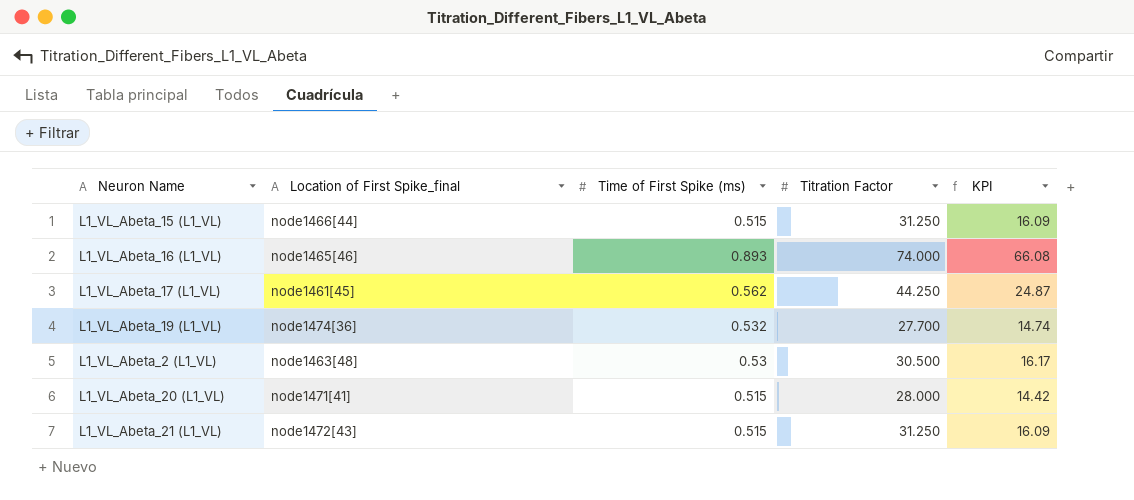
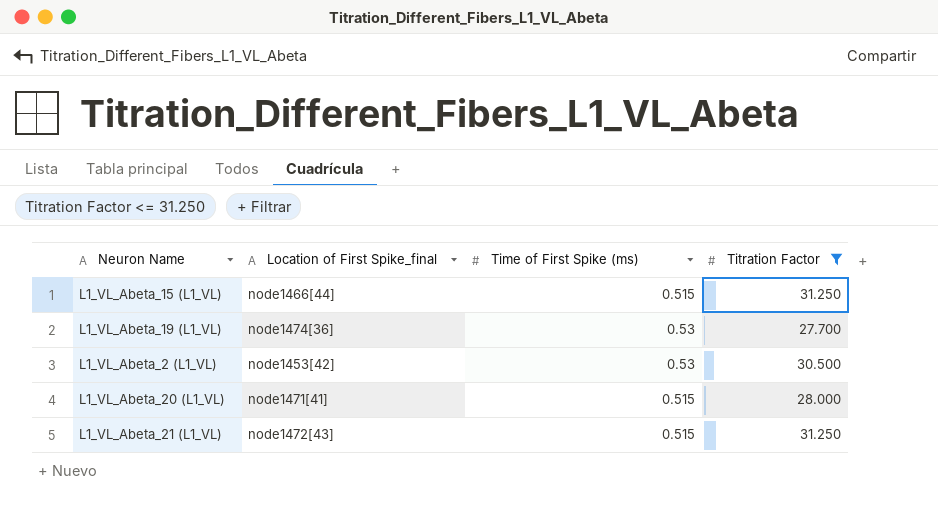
filter: none -> Titration Factor <= 31.250
column KPI | formula: [Time of First Spike (ms)] * [Titration Factor] -> none
L1_VL_Abeta_19 (L1_VL) | Time of First Spike (ms): 0.532 -> 0.53
L1_VL_Abeta_2 (L1_VL) | Location of First Spike_final: node1463[48] -> node1453[42]

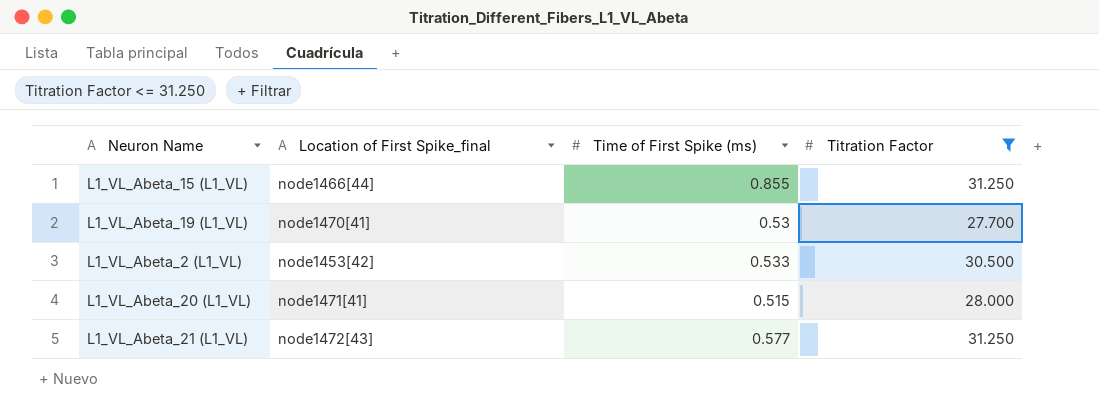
L1_VL_Abeta_15 (L1_VL) | Time of First Spike (ms): 0.515 -> 0.855
L1_VL_Abeta_19 (L1_VL) | Location of First Spike_final: node1474[36] -> node1470[41]
L1_VL_Abeta_2 (L1_VL) | Time of First Spike (ms): 0.53 -> 0.533
L1_VL_Abeta_21 (L1_VL) | Time of First Spike (ms): 0.515 -> 0.577

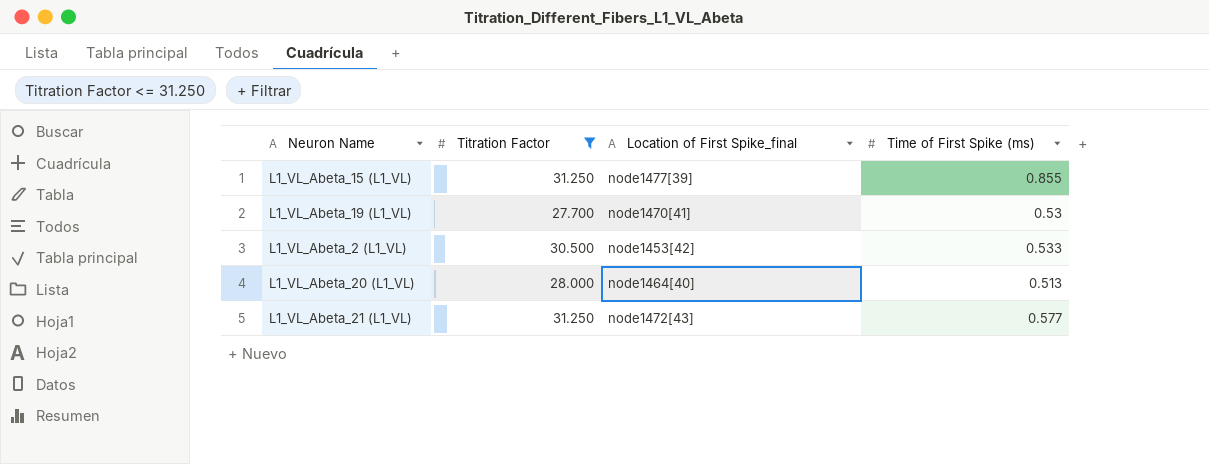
column Titration Factor | position: 4 -> 2
L1_VL_Abeta_15 (L1_VL) | Location of First Spike_final: node1466[44] -> node1477[39]
L1_VL_Abeta_20 (L1_VL) | Location of First Spike_final: node1471[41] -> node1464[40]
L1_VL_Abeta_20 (L1_VL) | Time of First Spike (ms): 0.515 -> 0.513

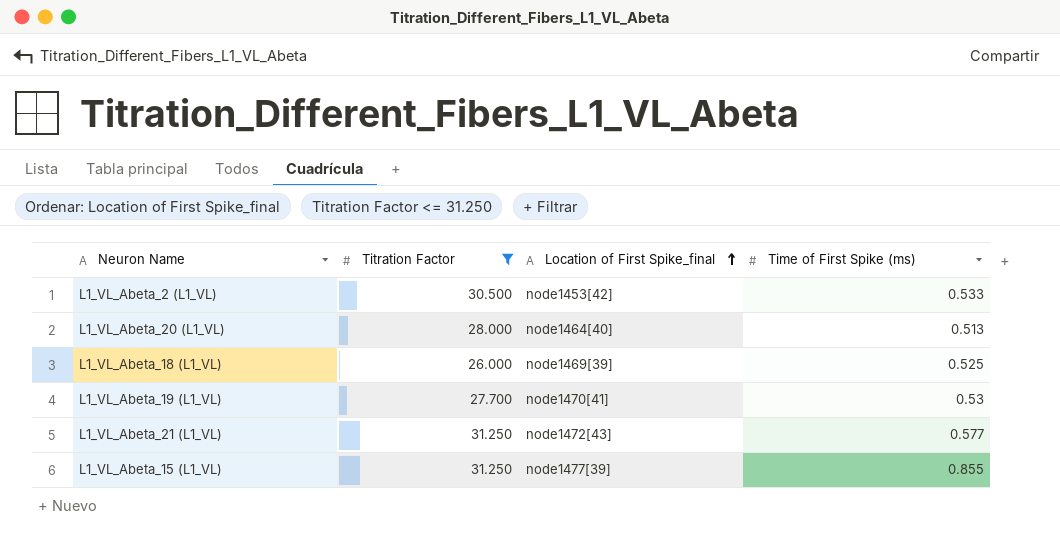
row order: none -> Location of First Spike_final ascending
row L1_VL_Abeta_18 (L1_VL): none -> 26.000 | node1469[39] | 0.525

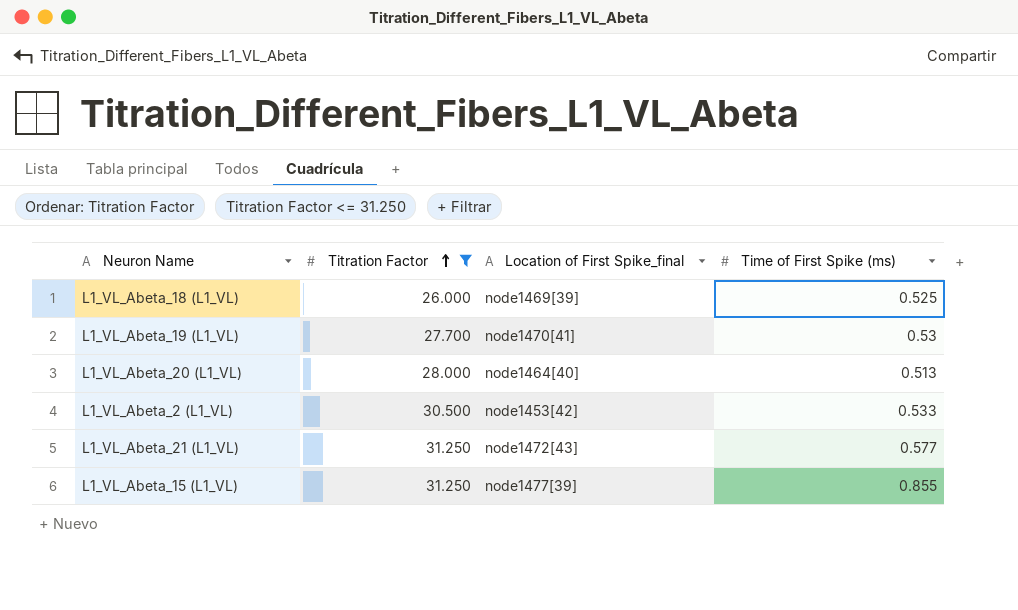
row order: Location of First Spike_final ascending -> Titration Factor ascending

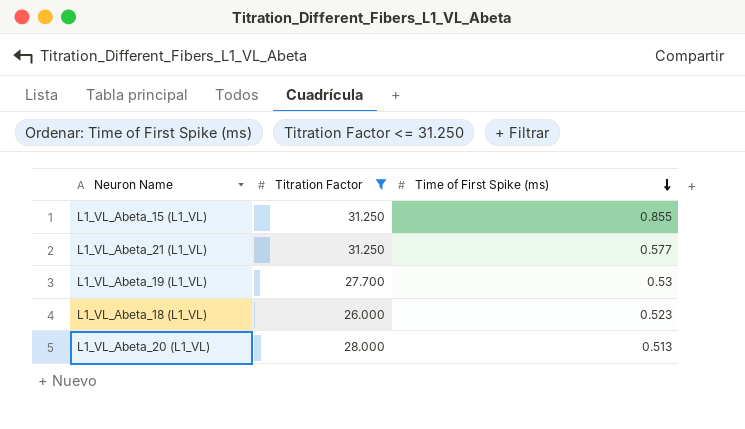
row order: Titration Factor ascending -> Time of First Spike (ms) descending
column Location of First Spike_final | position: 3 -> none
row L1_VL_Abeta_2 (L1_VL): 30.500 | node1453[42] | 0.533 -> none
L1_VL_Abeta_18 (L1_VL) | Time of First Spike (ms): 0.525 -> 0.523

